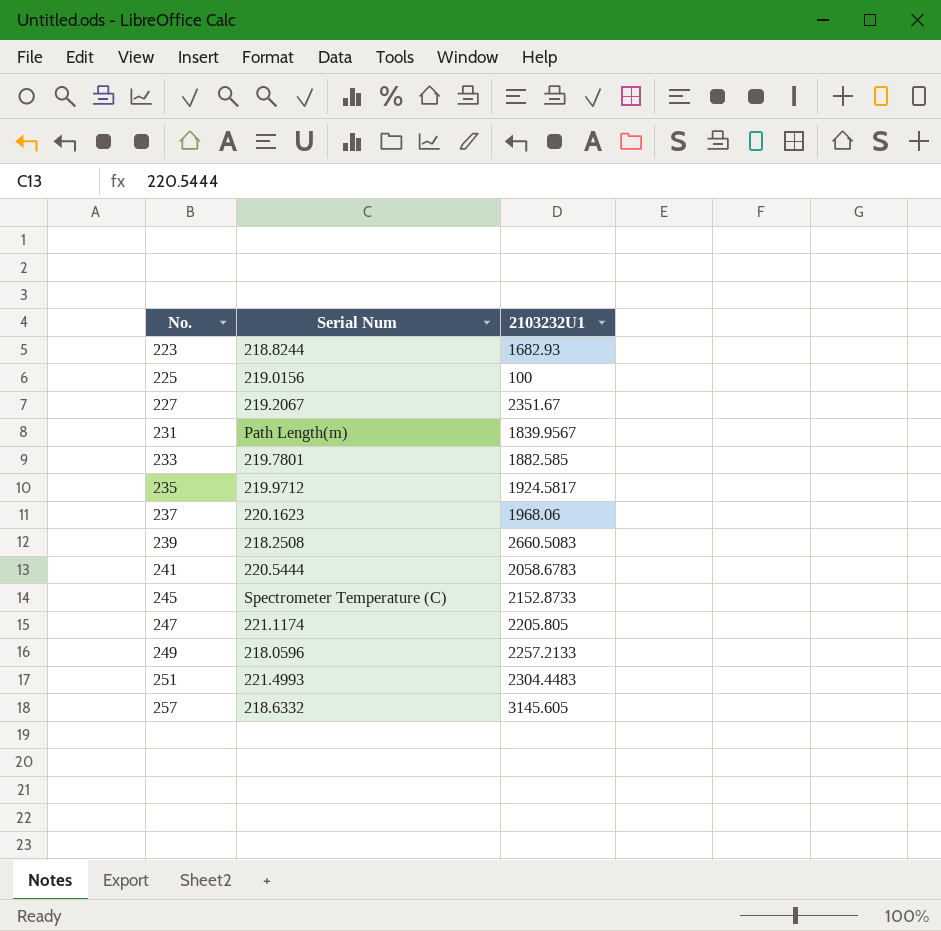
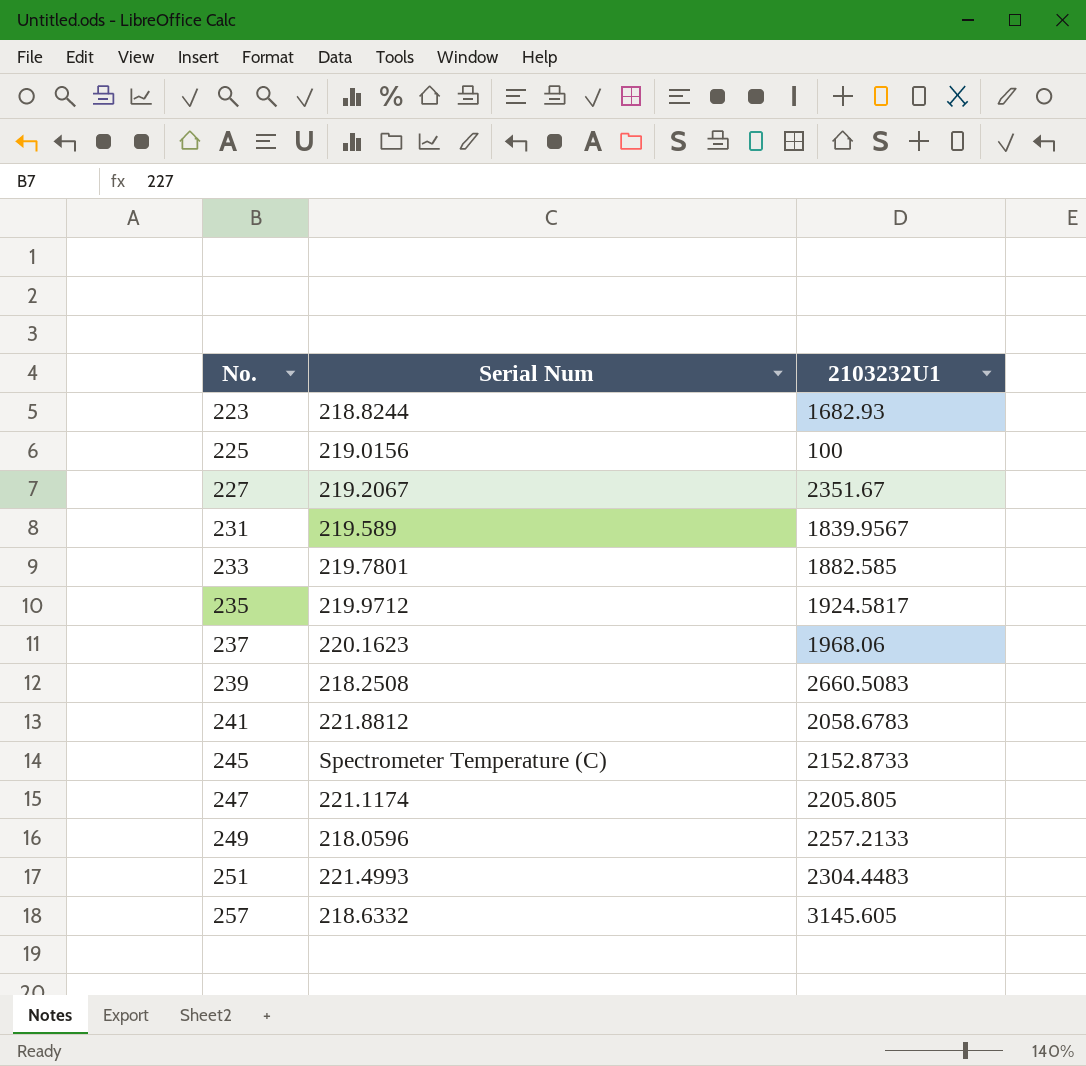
231 | Serial Num: Path Length(m) -> 219.589
241 | Serial Num: 220.5444 -> 221.8812

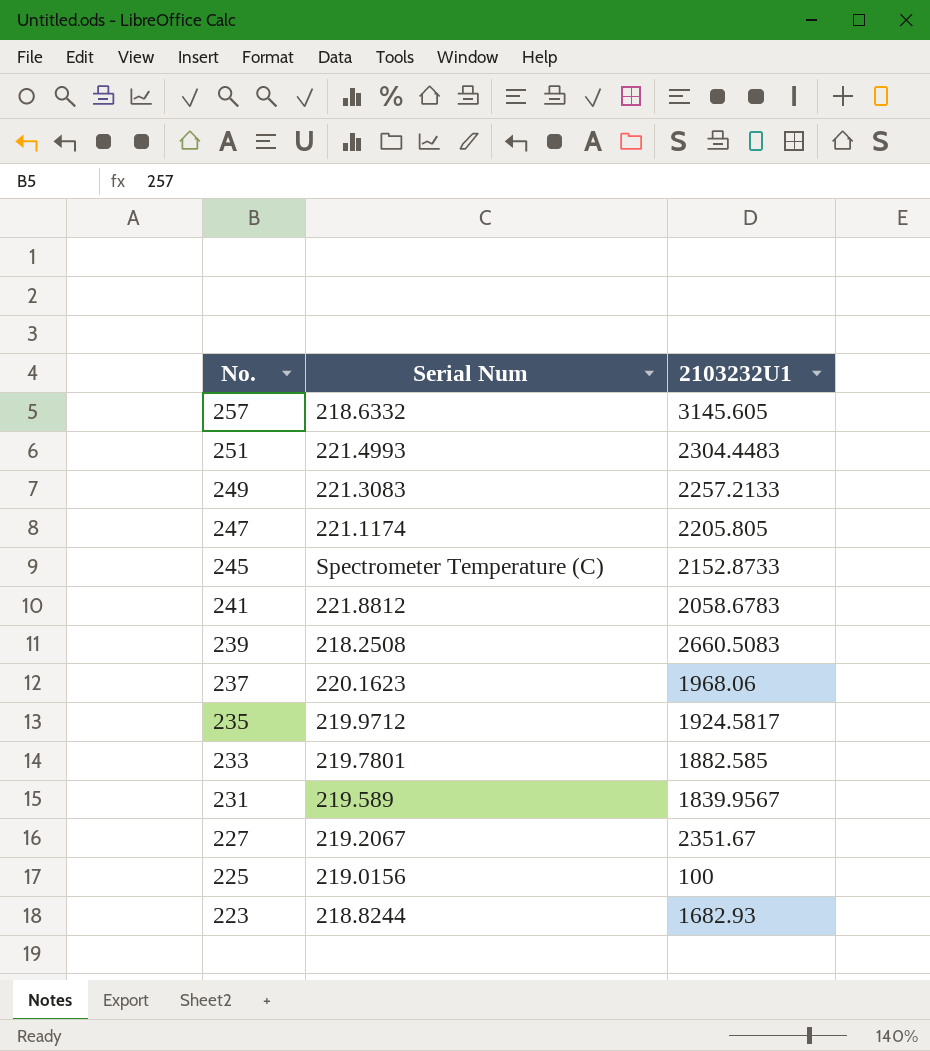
row order: No. ascending -> No. descending
249 | Serial Num: 218.0596 -> 221.3083

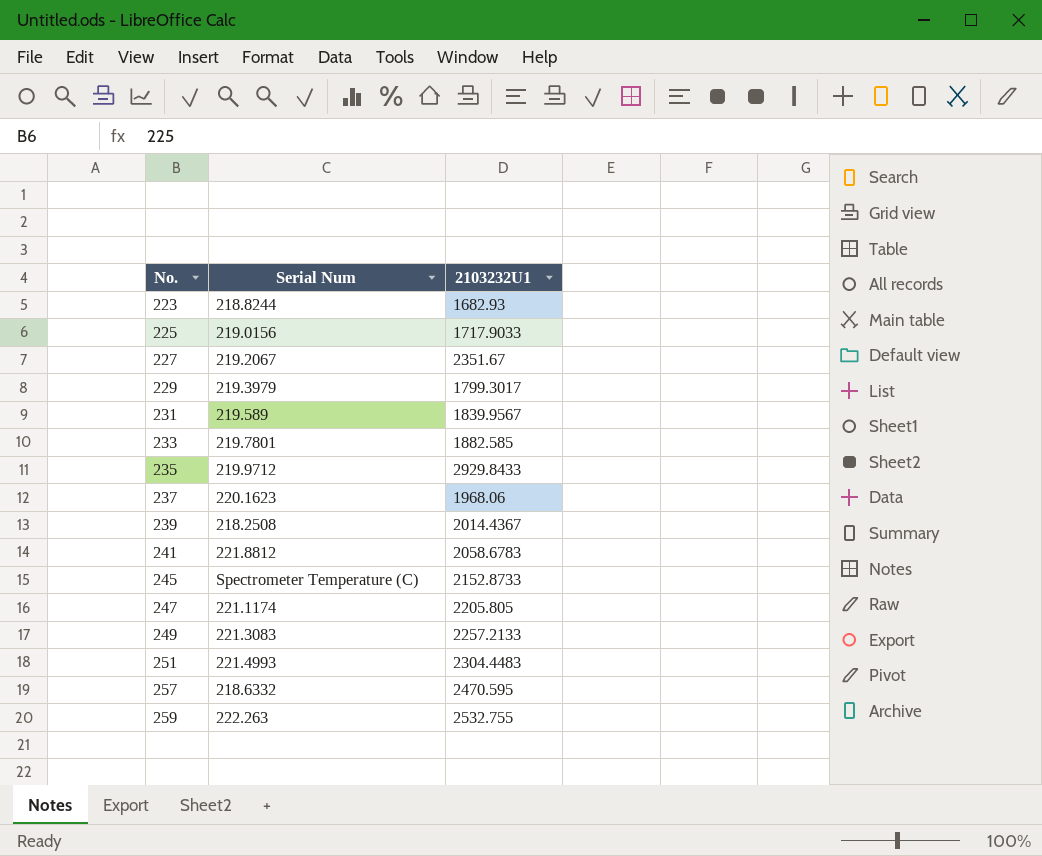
row order: No. descending -> No. ascending
225 | 2103232U1: 100 -> 1717.9033
row 229: none -> 219.3979 | 1799.3017
235 | 2103232U1: 1924.5817 -> 2929.8433
239 | 2103232U1: 2660.5083 -> 2014.4367
257 | 2103232U1: 3145.605 -> 2470.595
row 259: none -> 222.263 | 2532.755

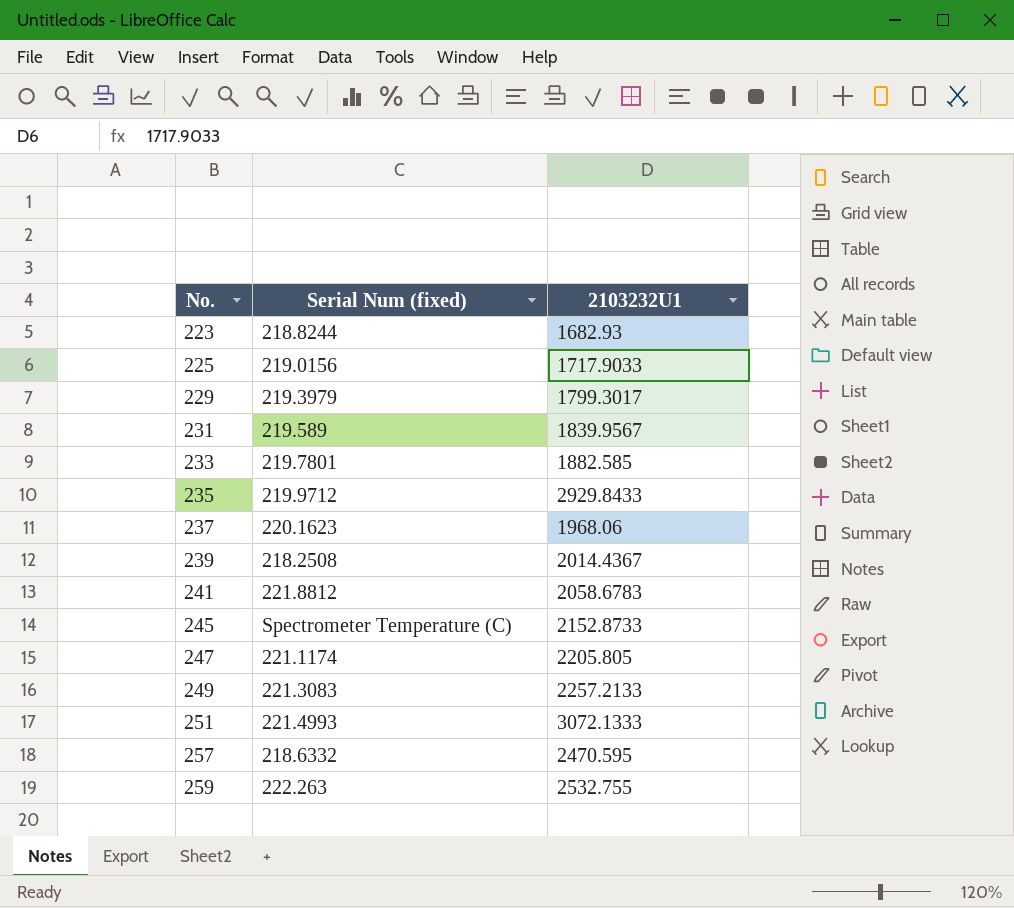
column name: Serial Num -> Serial Num (fixed)
row 227: 219.2067 | 2351.67 -> none
251 | 2103232U1: 2304.4483 -> 3072.1333

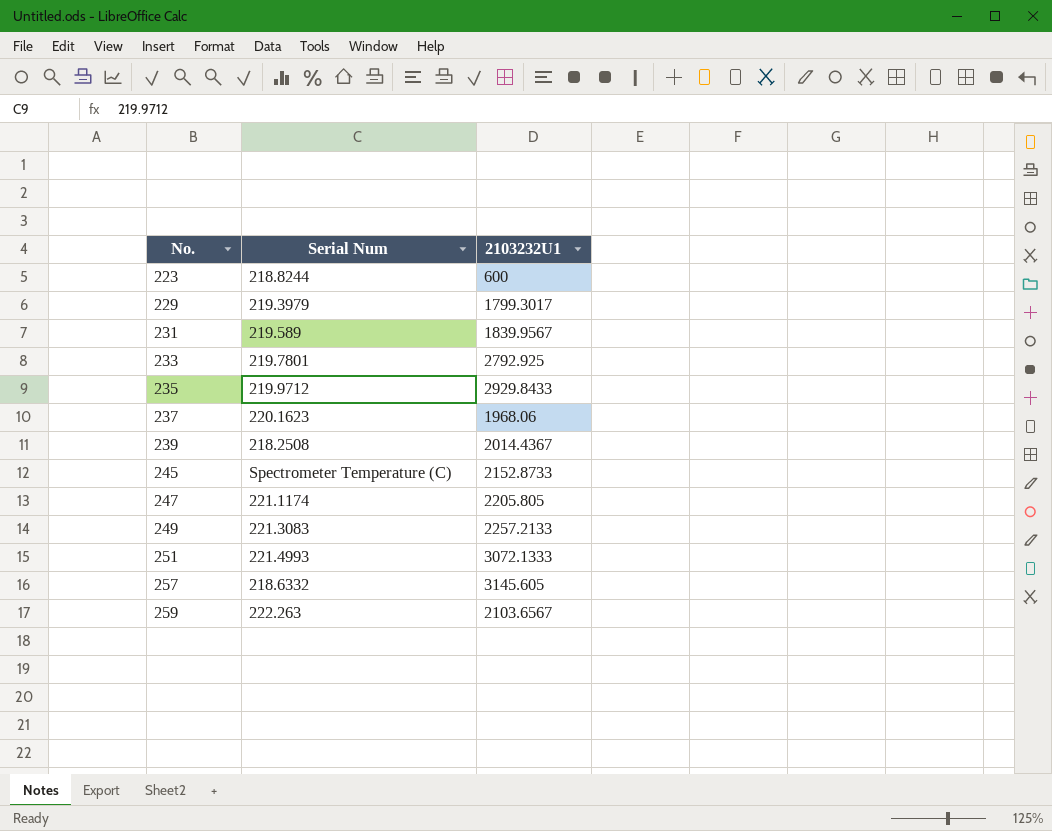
column name: Serial Num (fixed) -> Serial Num
row 225: 219.0156 | 1717.9033 -> none
row 241: 221.8812 | 2058.6783 -> none
223 | 2103232U1: 1682.93 -> 600
233 | 2103232U1: 1882.585 -> 2792.925
257 | 2103232U1: 2470.595 -> 3145.605
259 | 2103232U1: 2532.755 -> 2103.6567

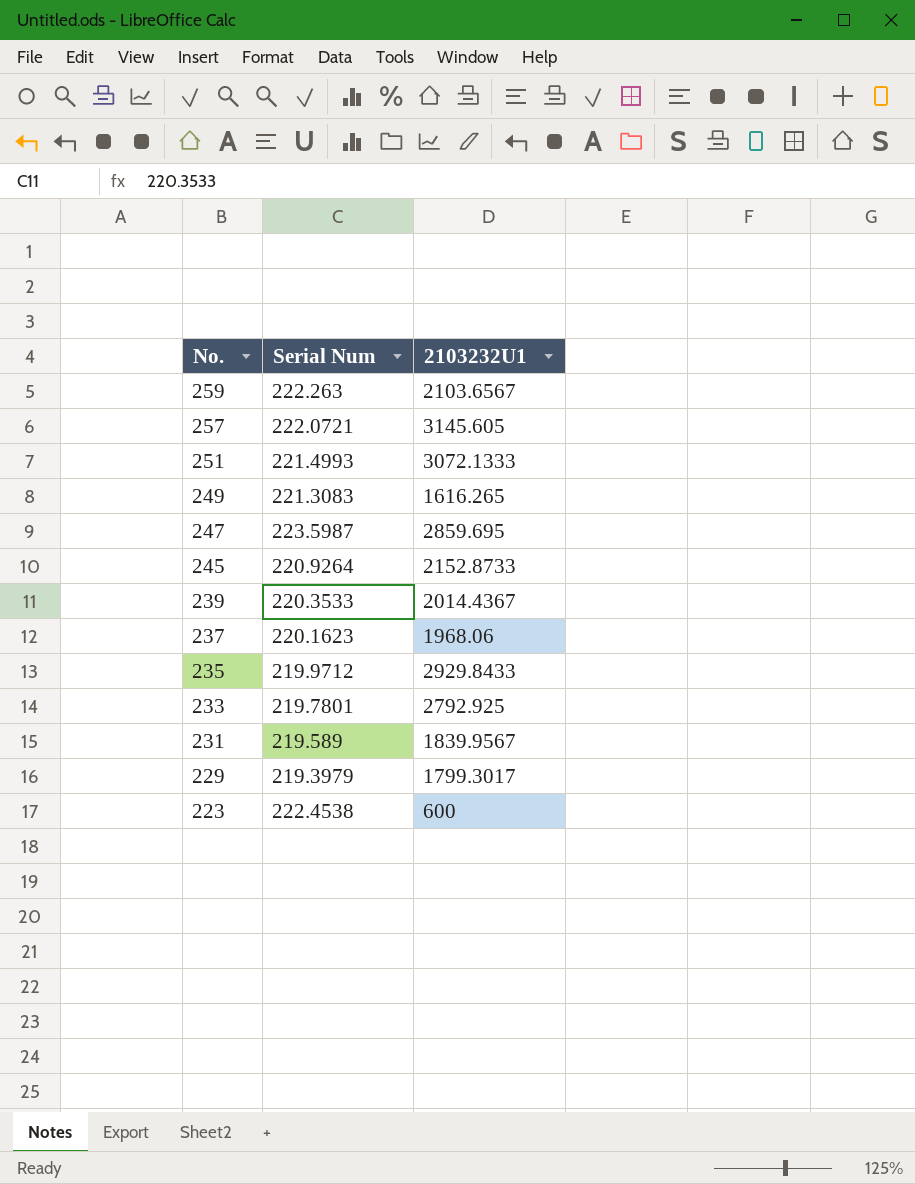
row order: No. ascending -> No. descending
257 | Serial Num: 218.6332 -> 222.0721
249 | 2103232U1: 2257.2133 -> 1616.265
247 | Serial Num: 221.1174 -> 223.5987
247 | 2103232U1: 2205.805 -> 2859.695
245 | Serial Num: Spectrometer Temperature (C) -> 220.9264
239 | Serial Num: 218.2508 -> 220.3533
223 | Serial Num: 218.8244 -> 222.4538

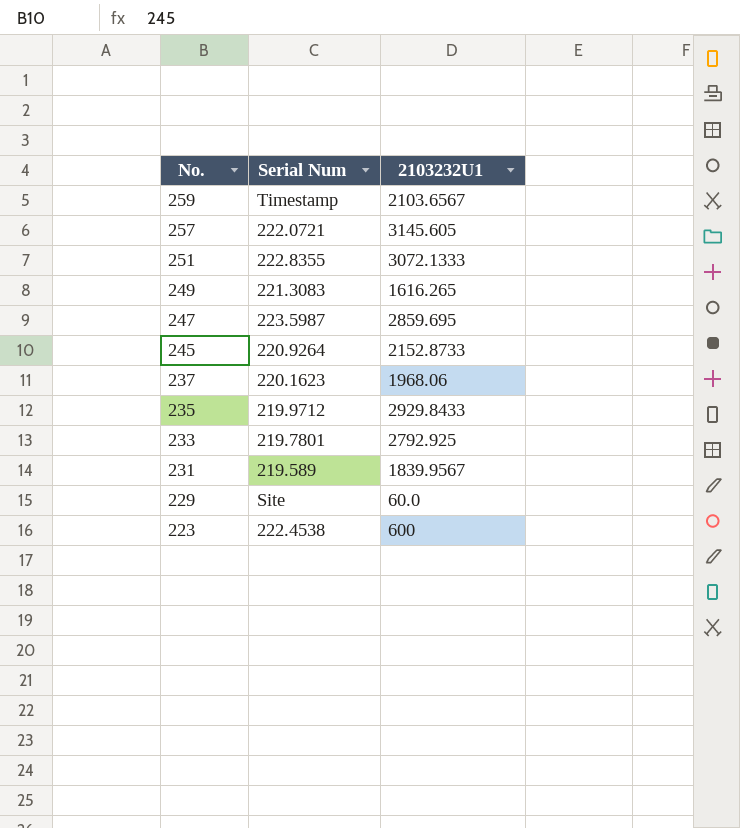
row 239: 220.3533 | 2014.4367 -> none
259 | Serial Num: 222.263 -> Timestamp
251 | Serial Num: 221.4993 -> 222.8355
229 | Serial Num: 219.3979 -> Site
229 | 2103232U1: 1799.3017 -> 60.0

